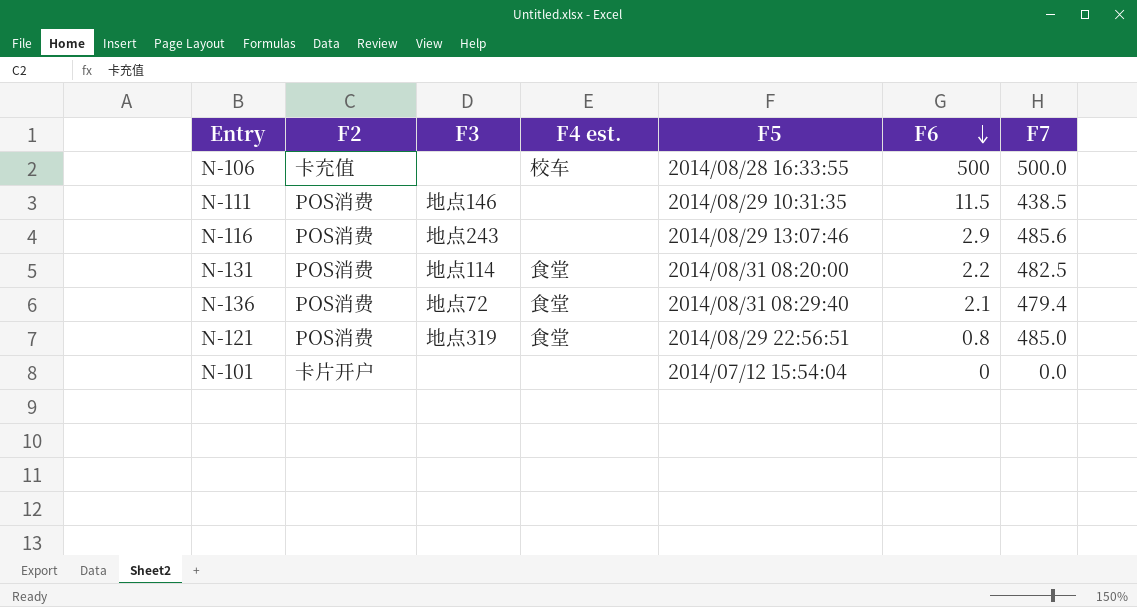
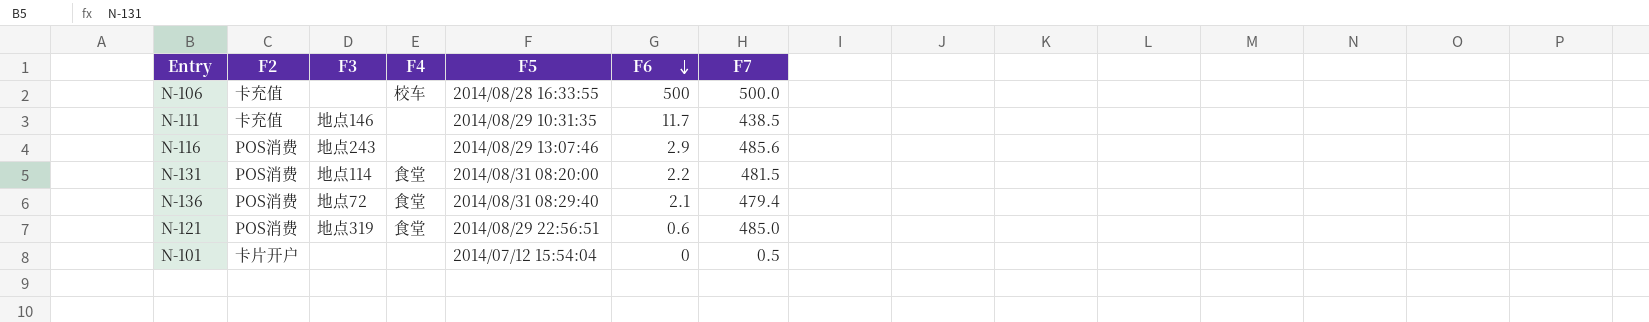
column name: F4 est. -> F4
N-111 | F2: POS消费 -> 卡充值
N-111 | F6: 11.5 -> 11.7
N-131 | F7: 482.5 -> 481.5
N-121 | F6: 0.8 -> 0.6
N-101 | F7: 0.0 -> 0.5

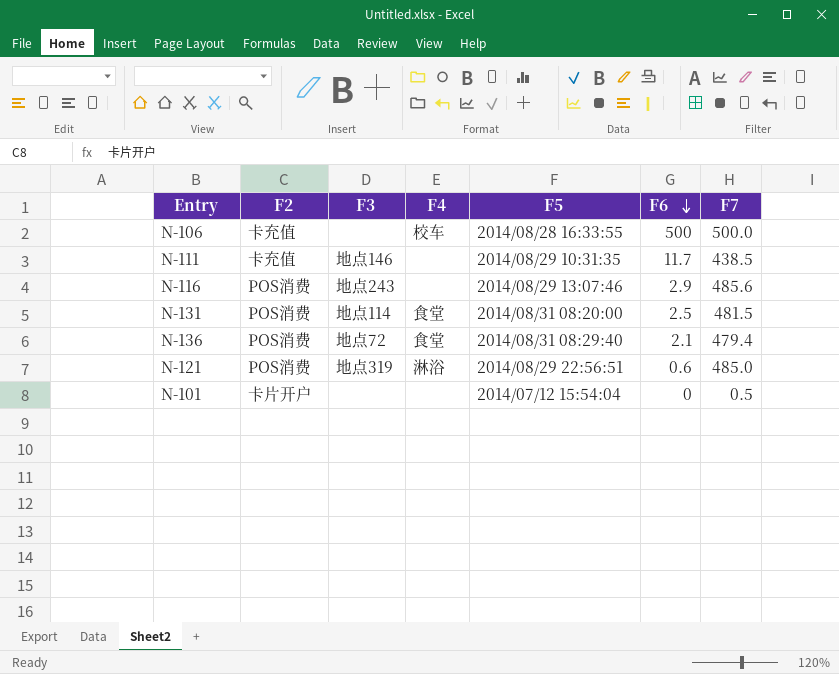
N-131 | F6: 2.2 -> 2.5
N-121 | F4: 食堂 -> 淋浴

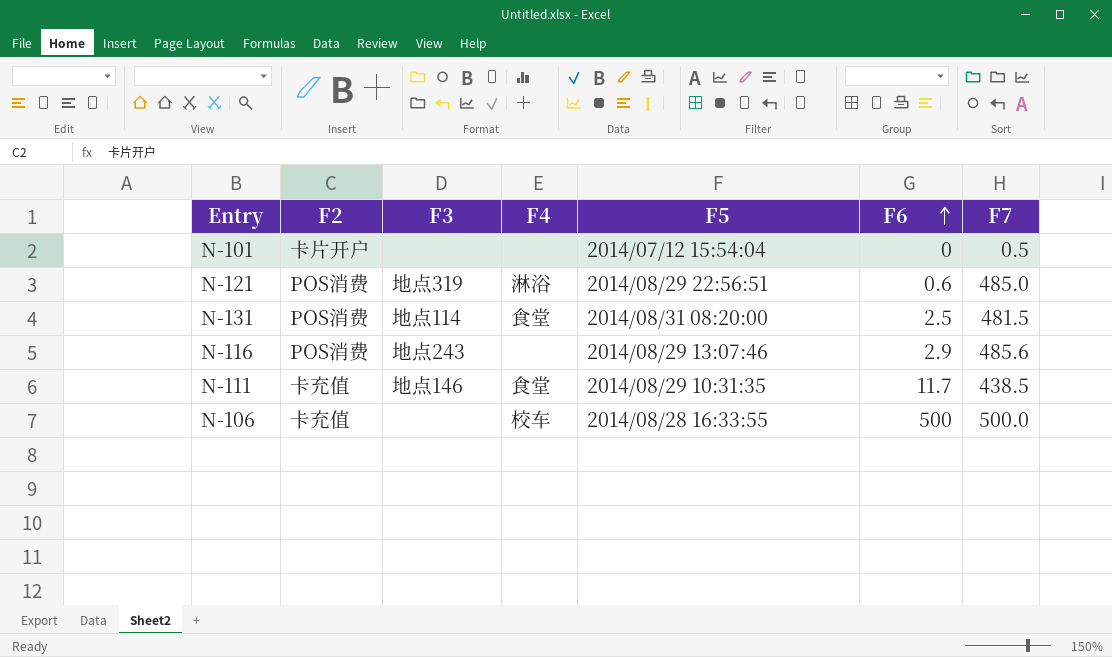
row order: F6 descending -> F6 ascending
row N-136: POS消费 | 地点72 | 食堂 | 2014/08/31 08:29:40 | 2.1 | 479.4 -> none
N-111 | F4: none -> 食堂

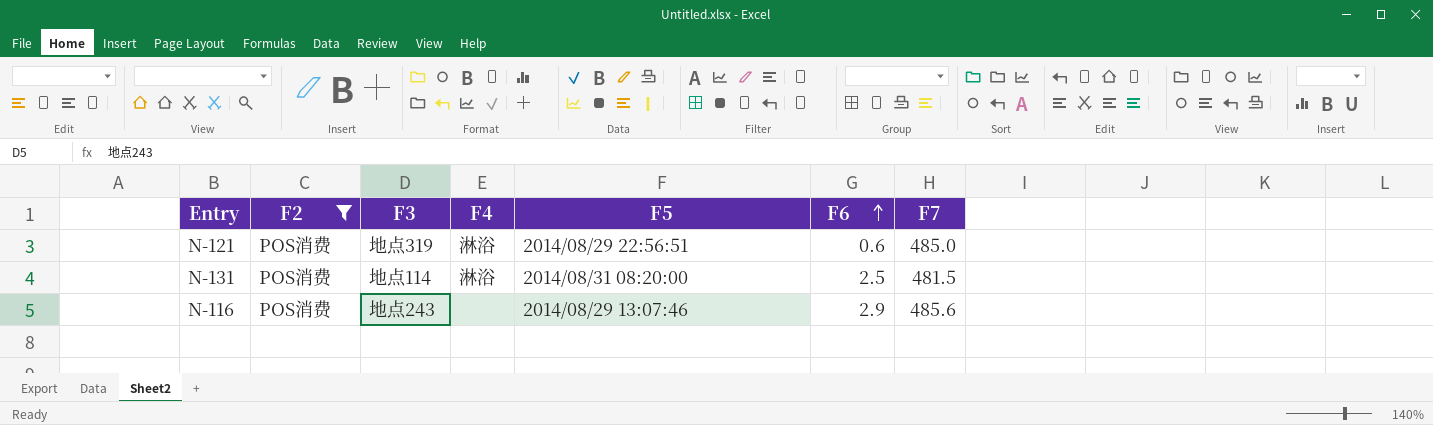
filter: none -> F2 = POS消费
N-131 | F4: 食堂 -> 淋浴

